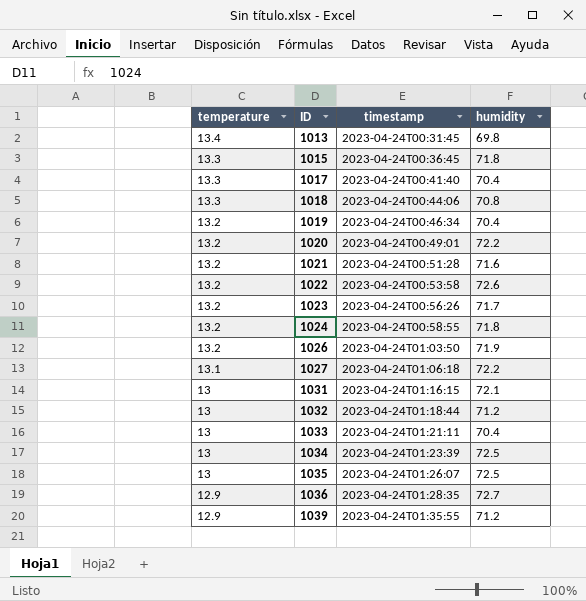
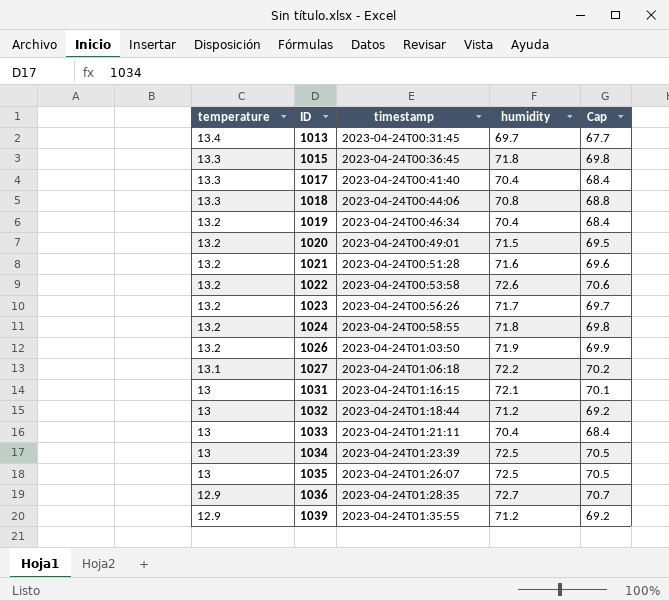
column Cap | formula: none -> [humidity] - 2
1013 | humidity: 69.8 -> 69.7
1020 | humidity: 72.2 -> 71.5

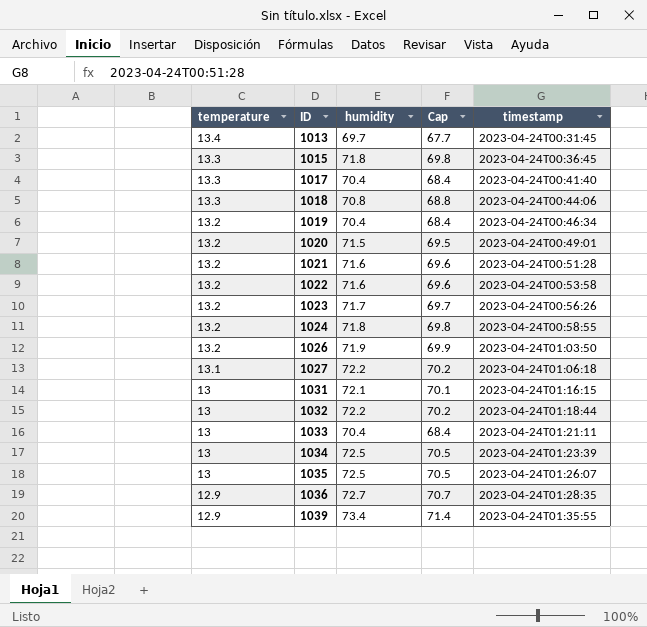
column timestamp | position: 3 -> 5
1022 | humidity: 72.6 -> 71.6
1022 | Cap: 70.6 -> 69.6
1032 | humidity: 71.2 -> 72.2
1032 | Cap: 69.2 -> 70.2
1039 | humidity: 71.2 -> 73.4
1039 | Cap: 69.2 -> 71.4

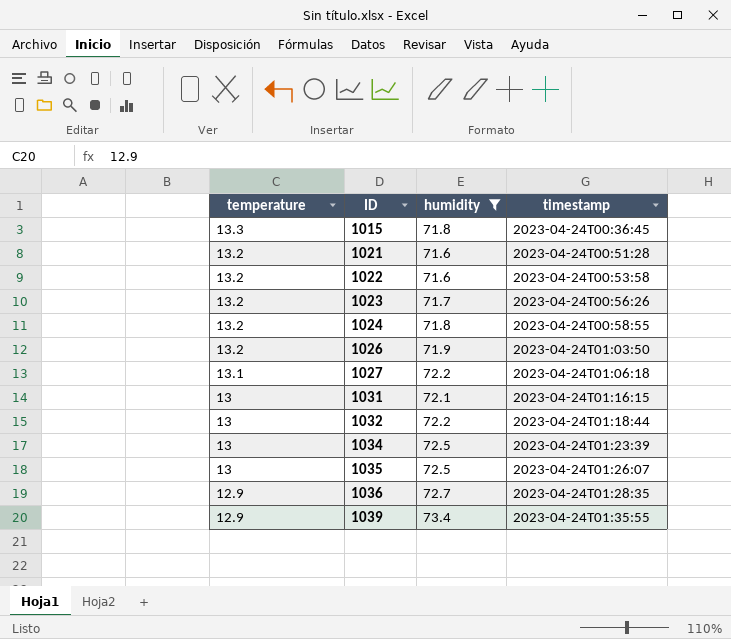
filter: none -> humidity >= 71.6
column Cap | formula: [humidity] - 2 -> none

